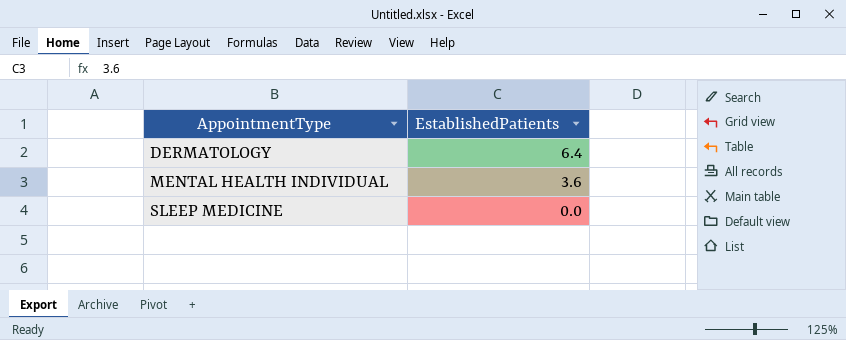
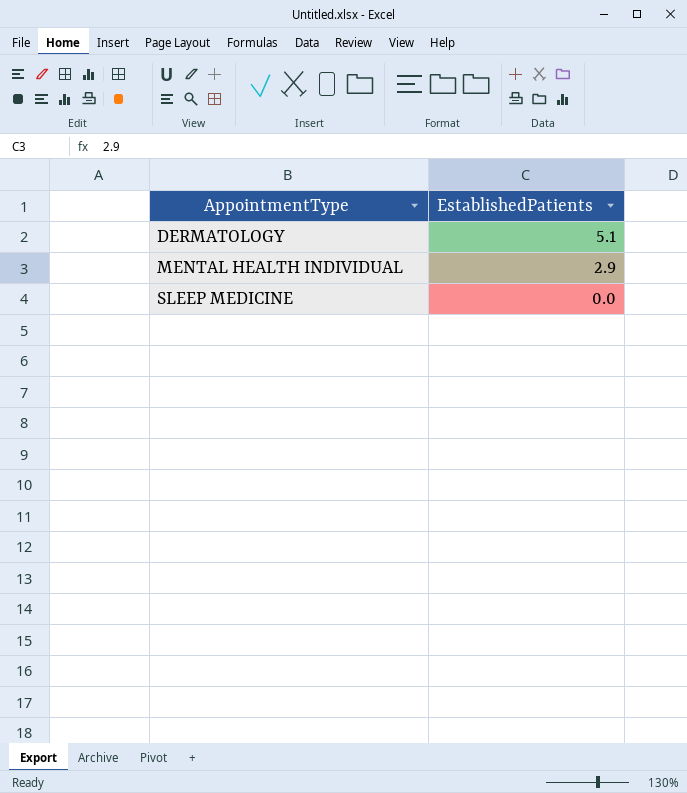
DERMATOLOGY | EstablishedPatients: 6.4 -> 5.1
MENTAL HEALTH INDIVIDUAL | EstablishedPatients: 3.6 -> 2.9

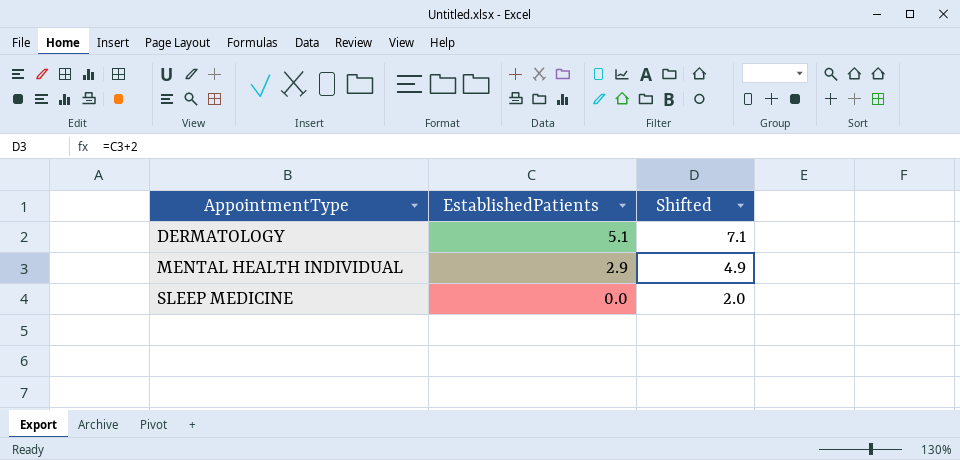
column Shifted | formula: none -> [EstablishedPatients] + 2

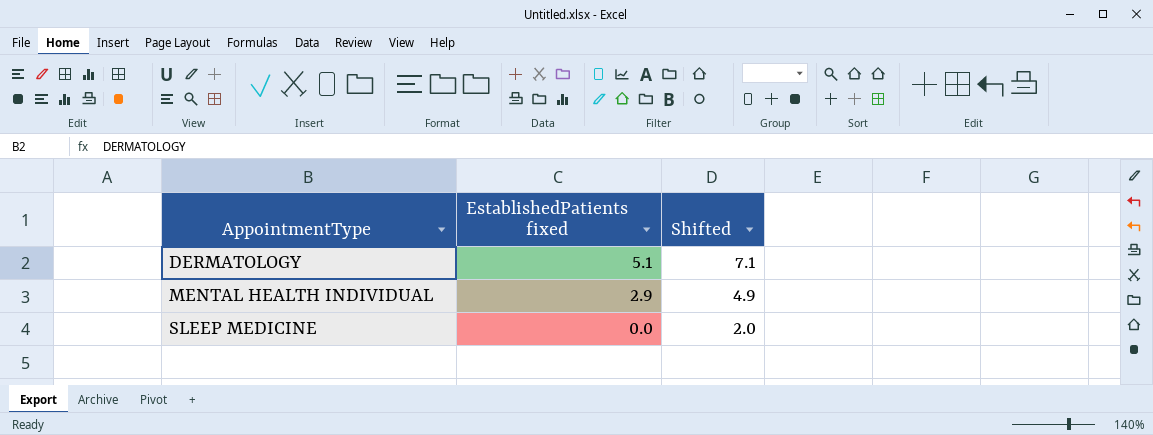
column name: EstablishedPatients -> EstablishedPatients fixed

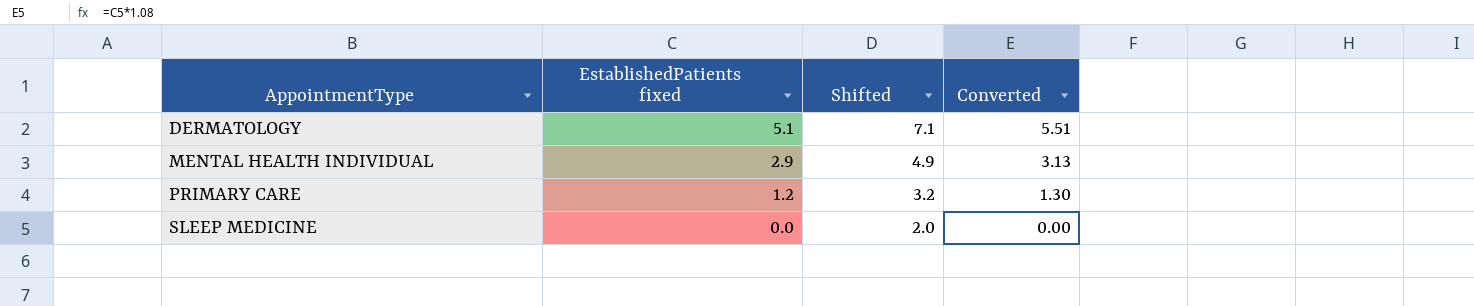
column Converted | formula: none -> [EstablishedPatients fixed] * 1.08
row PRIMARY CARE: none -> 1.2 | 3.2 | 1.30

